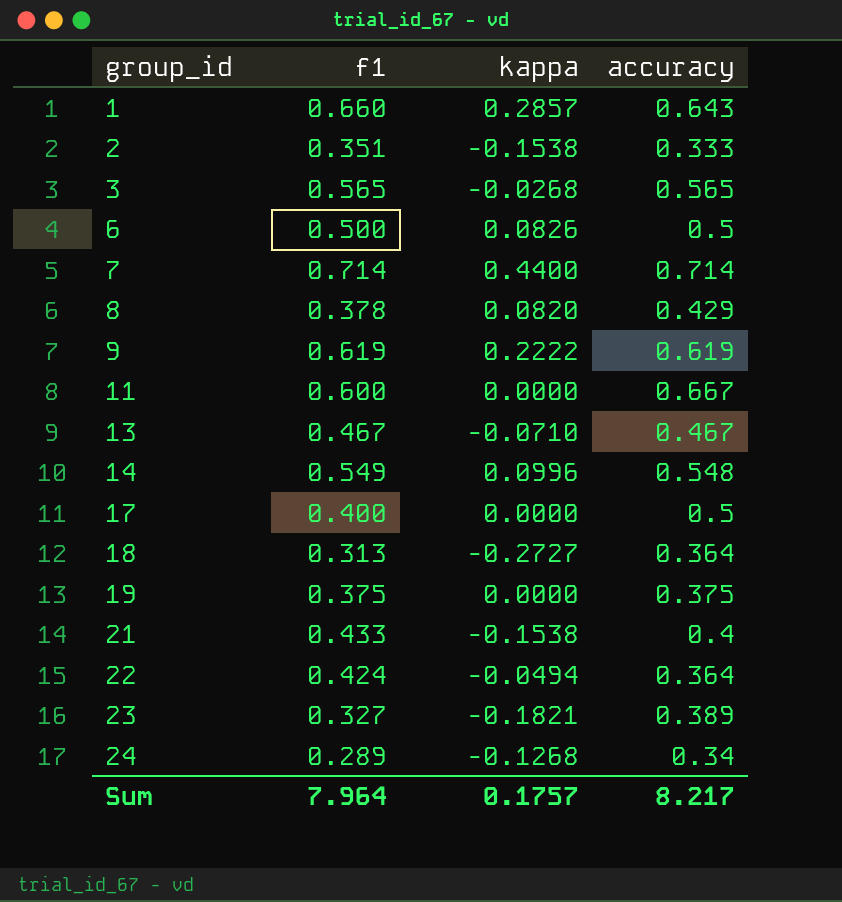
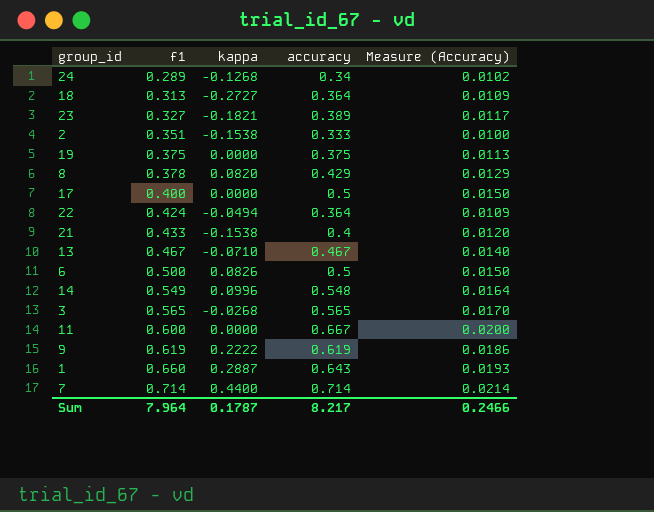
row order: group_id ascending -> f1 ascending
column Measure (Accuracy) | formula: none -> [accuracy] * 0.03
1 | kappa: 0.2857 -> 0.2887
Sum | kappa: 0.1757 -> 0.1787

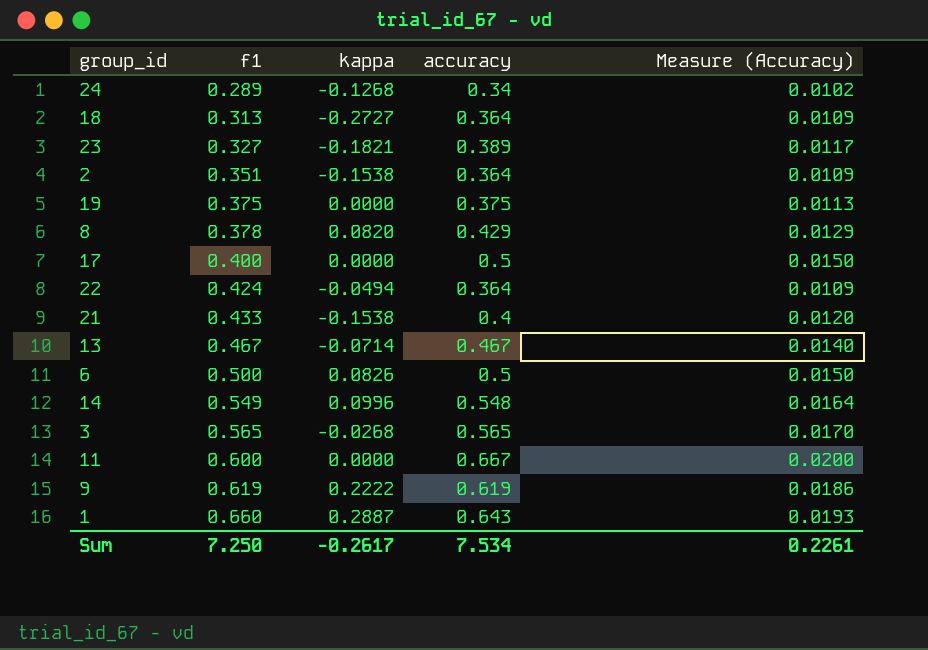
row 7: 0.714 | 0.4400 | 0.714 | 0.0214 -> none
2 | accuracy: 0.333 -> 0.364
2 | Measure (Accuracy): 0.0100 -> 0.0109
13 | kappa: -0.0710 -> -0.0714
Sum | f1: 7.964 -> 7.250
Sum | kappa: 0.1787 -> -0.2617
Sum | accuracy: 8.217 -> 7.534
Sum | Measure (Accuracy): 0.2466 -> 0.2261

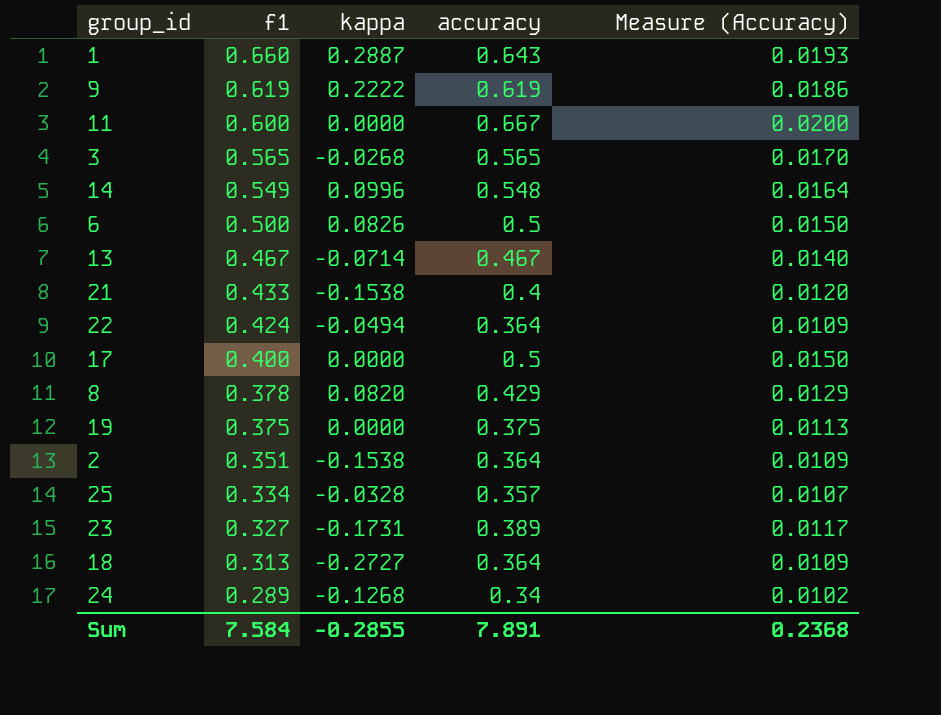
row order: f1 ascending -> f1 descending
row 25: none -> 0.334 | -0.0328 | 0.357 | 0.0107
23 | kappa: -0.1821 -> -0.1731
Sum | f1: 7.250 -> 7.584
Sum | kappa: -0.2617 -> -0.2855
Sum | accuracy: 7.534 -> 7.891
Sum | Measure (Accuracy): 0.2261 -> 0.2368

